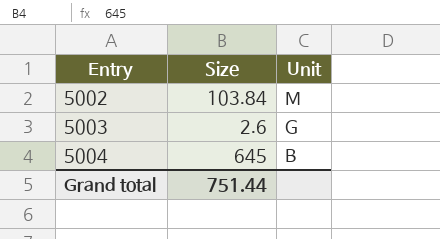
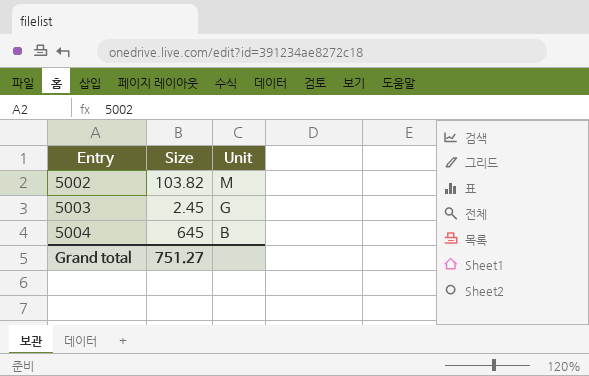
5002 | Size: 103.84 -> 103.82
5003 | Size: 2.6 -> 2.45
Grand total | Size: 751.44 -> 751.27

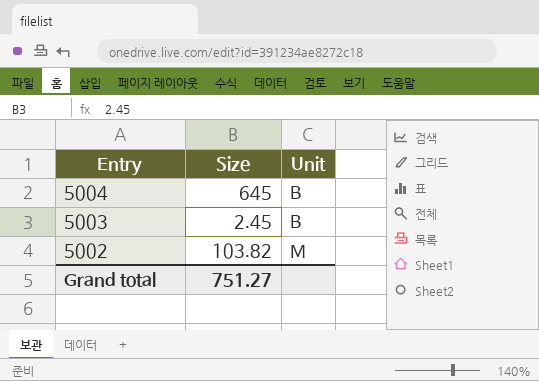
row order: Entry ascending -> Entry descending
5003 | Unit: G -> B

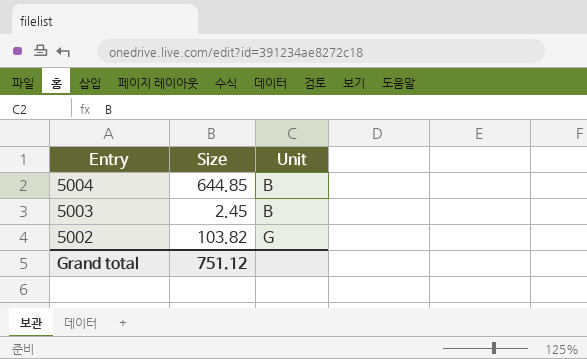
5004 | Size: 645 -> 644.85
5002 | Unit: M -> G
Grand total | Size: 751.27 -> 751.12

